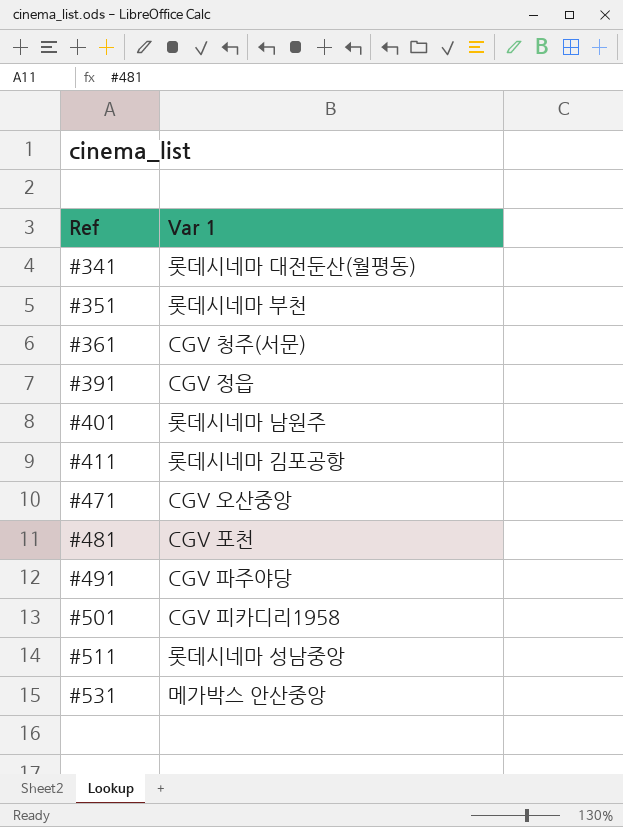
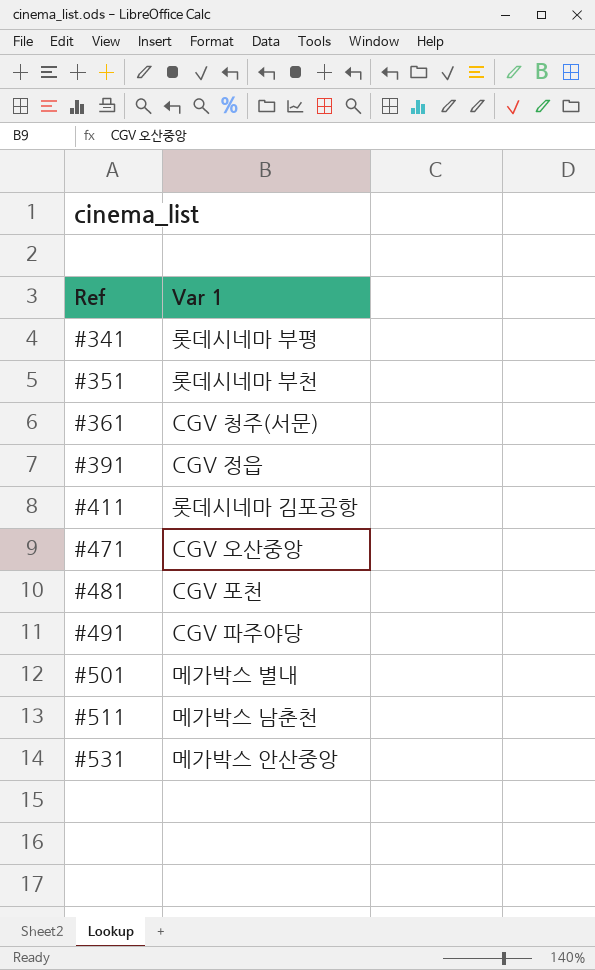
row #401: 롯데시네마 남원주 -> none
#341 | Var 1: 롯데시네마 대전둔산(월평동) -> 롯데시네마 부평
#501 | Var 1: CGV 피카디리1958 -> 메가박스 별내
#511 | Var 1: 롯데시네마 성남중앙 -> 메가박스 남춘천

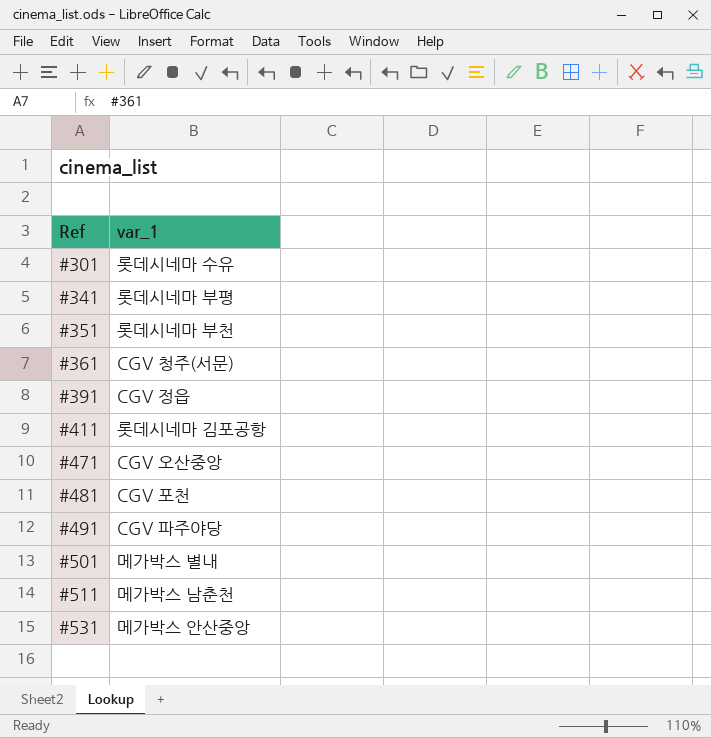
column name: Var 1 -> var_1
row #301: none -> 롯데시네마 수유

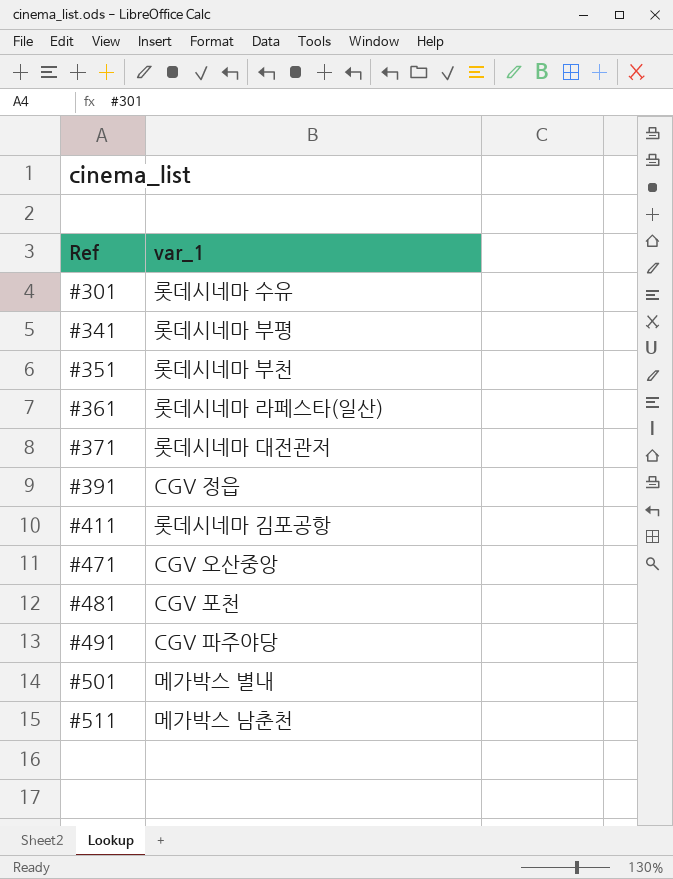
row #531: 메가박스 안산중앙 -> none
#361 | var_1: CGV 청주(서문) -> 롯데시네마 라페스타(일산)
row #371: none -> 롯데시네마 대전관저

